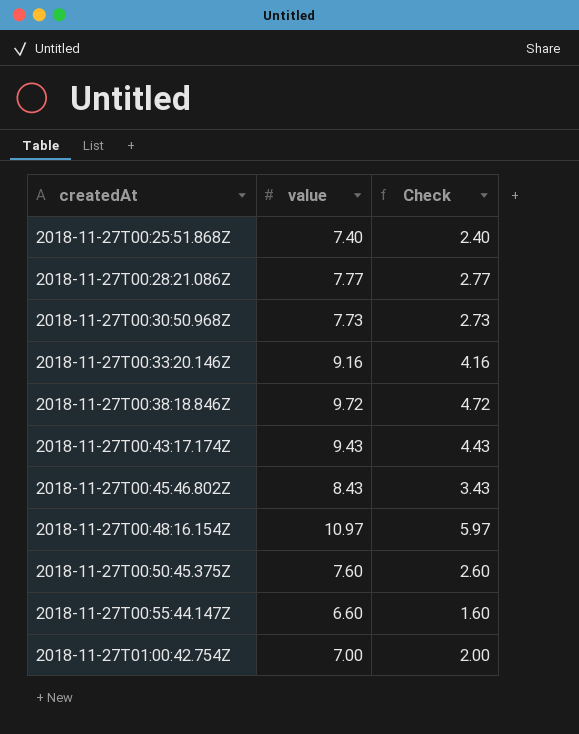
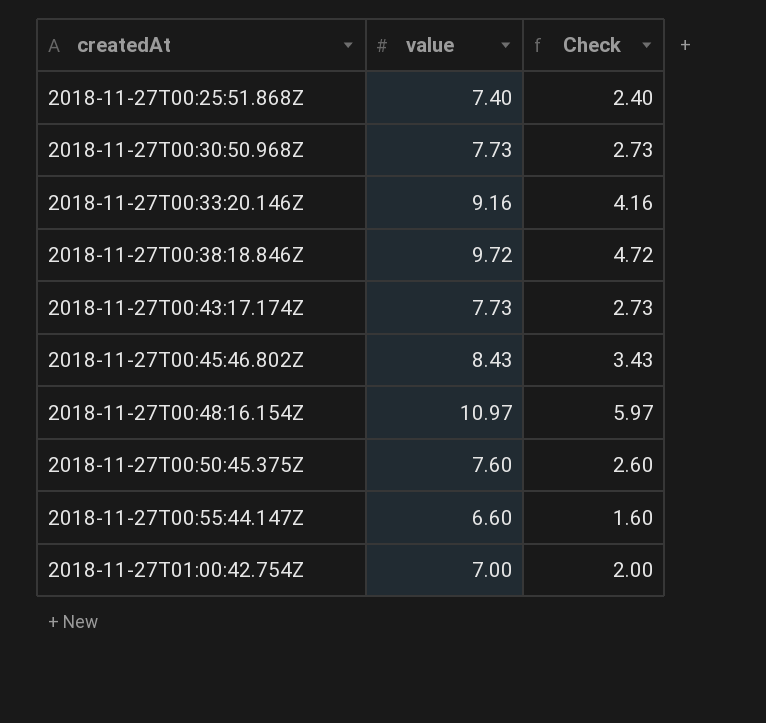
row 2018-11-27T00:28:21.086Z: 7.77 | 2.77 -> none
2018-11-27T00:43:17.174Z | value: 9.43 -> 7.73
2018-11-27T00:43:17.174Z | Check: 4.43 -> 2.73

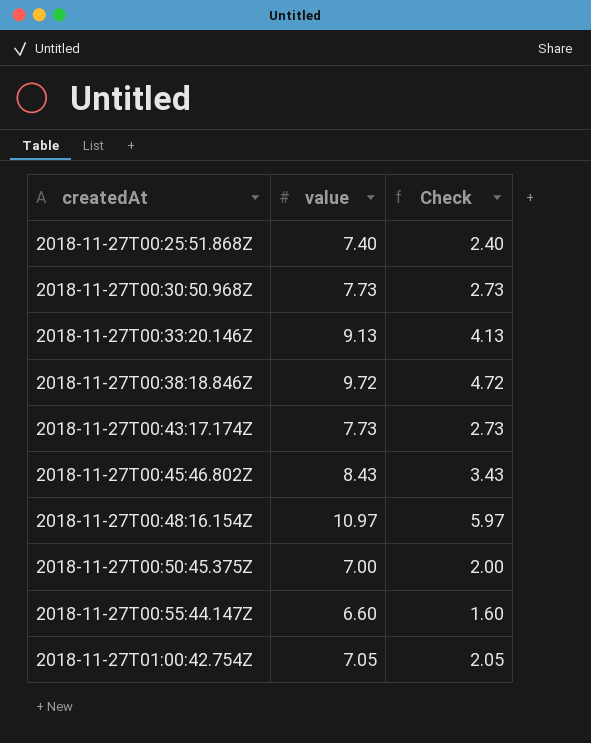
2018-11-27T00:33:20.146Z | value: 9.16 -> 9.13
2018-11-27T00:33:20.146Z | Check: 4.16 -> 4.13
2018-11-27T00:50:45.375Z | value: 7.60 -> 7.00
2018-11-27T00:50:45.375Z | Check: 2.60 -> 2.00
2018-11-27T01:00:42.754Z | value: 7.00 -> 7.05
2018-11-27T01:00:42.754Z | Check: 2.00 -> 2.05

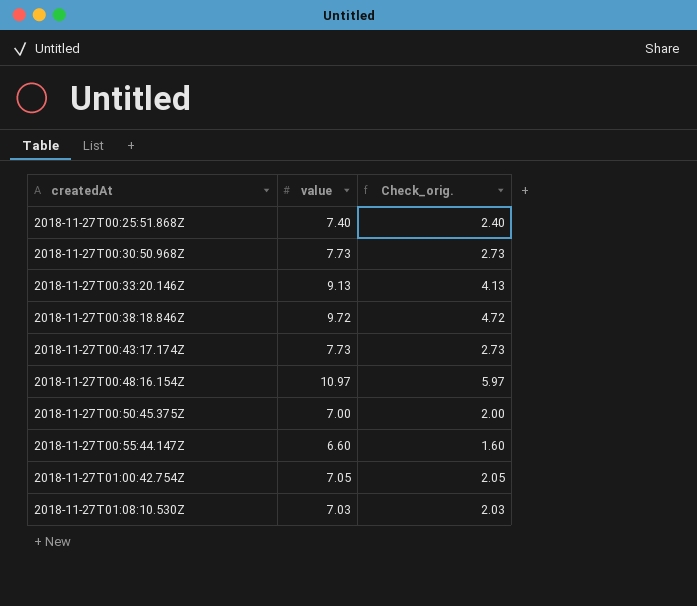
column name: Check -> Check_orig.
row 2018-11-27T00:45:46.802Z: 8.43 | 3.43 -> none
row 2018-11-27T01:08:10.530Z: none -> 7.03 | 2.03

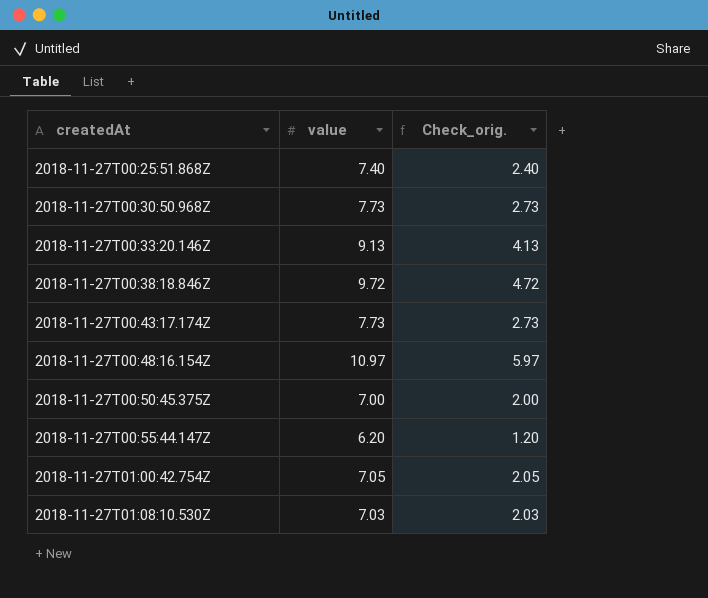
2018-11-27T00:55:44.147Z | value: 6.60 -> 6.20
2018-11-27T00:55:44.147Z | Check_orig.: 1.60 -> 1.20

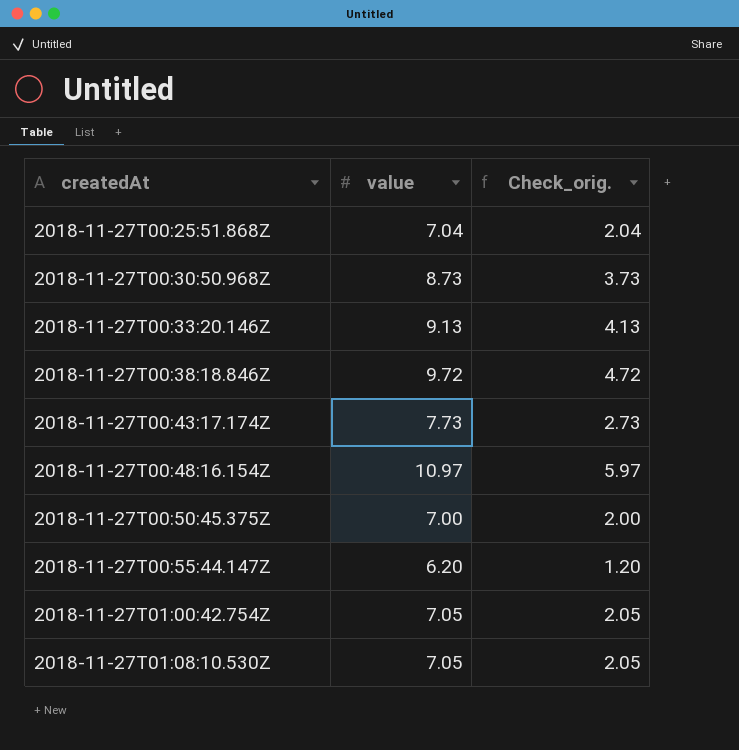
2018-11-27T00:25:51.868Z | value: 7.40 -> 7.04
2018-11-27T00:25:51.868Z | Check_orig.: 2.40 -> 2.04
2018-11-27T00:30:50.968Z | value: 7.73 -> 8.73
2018-11-27T00:30:50.968Z | Check_orig.: 2.73 -> 3.73
2018-11-27T01:08:10.530Z | value: 7.03 -> 7.05
2018-11-27T01:08:10.530Z | Check_orig.: 2.03 -> 2.05

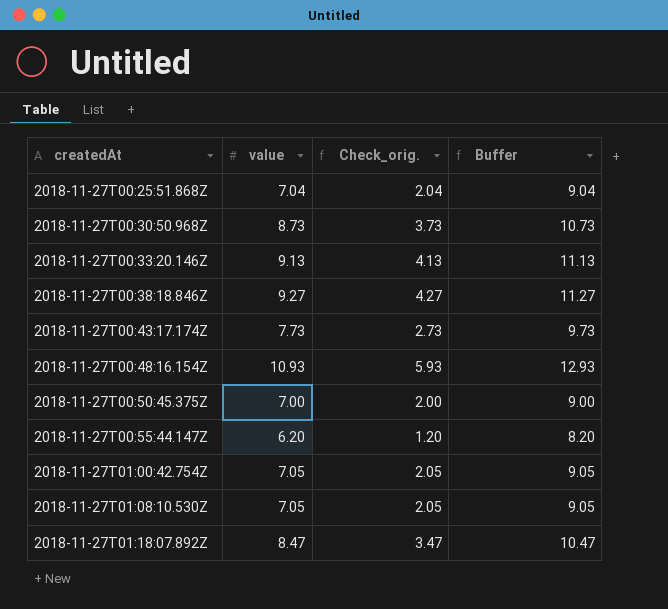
column Buffer | formula: none -> [value] + 2
2018-11-27T00:38:18.846Z | value: 9.72 -> 9.27
2018-11-27T00:38:18.846Z | Check_orig.: 4.72 -> 4.27
2018-11-27T00:48:16.154Z | value: 10.97 -> 10.93
2018-11-27T00:48:16.154Z | Check_orig.: 5.97 -> 5.93
row 2018-11-27T01:18:07.892Z: none -> 8.47 | 3.47 | 10.47

